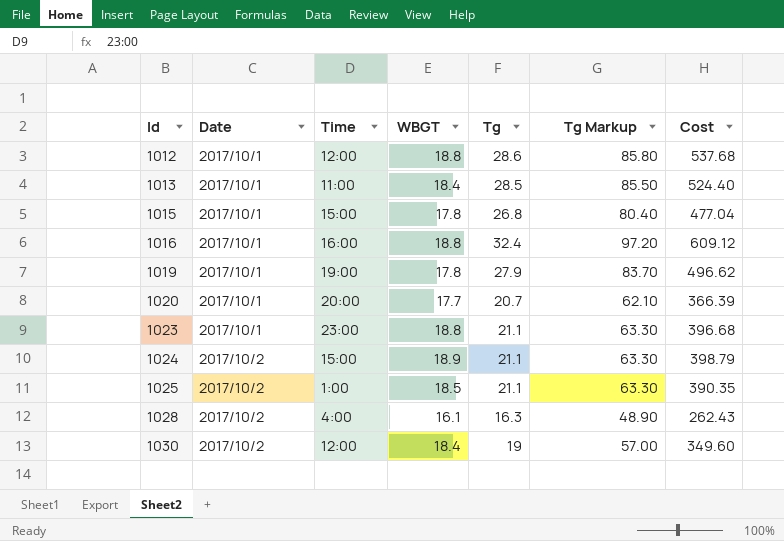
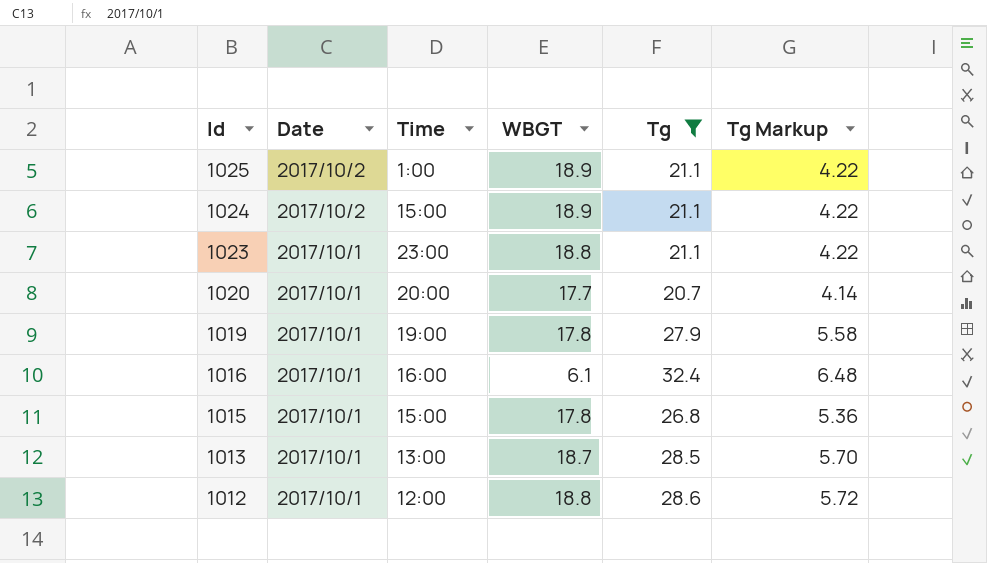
filter: none -> Tg >= 20.7
row order: Id ascending -> Id descending
column Cost | formula: [WBGT] * [Tg] -> none
column Tg Markup | formula: [Tg] * 3 -> [Tg] * 0.2
1025 | WBGT: 18.5 -> 18.9
1016 | WBGT: 18.8 -> 6.1
1013 | Time: 11:00 -> 13:00
1013 | WBGT: 18.4 -> 18.7

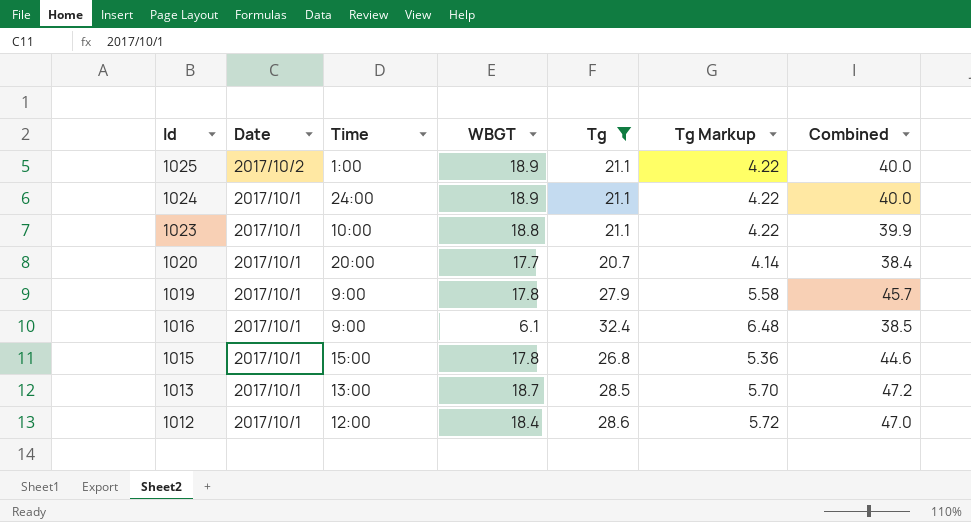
column Combined | formula: none -> [WBGT] + [Tg]
1024 | Date: 2017/10/2 -> 2017/10/1
1024 | Time: 15:00 -> 24:00
1023 | Time: 23:00 -> 10:00
1019 | Time: 19:00 -> 9:00
1016 | Time: 16:00 -> 9:00
1012 | WBGT: 18.8 -> 18.4

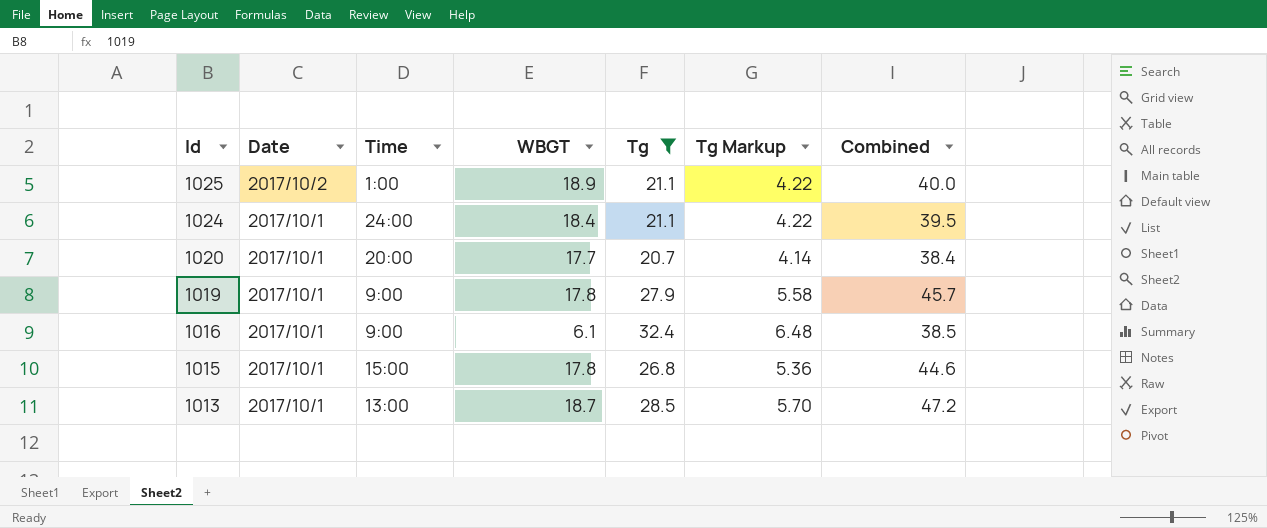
row 1023: 2017/10/1 | 10:00 | 18.8 | 21.1 | 4.22 | 39.9 -> none
row 1012: 2017/10/1 | 12:00 | 18.4 | 28.6 | 5.72 | 47.0 -> none
1024 | WBGT: 18.9 -> 18.4
1024 | Combined: 40.0 -> 39.5

